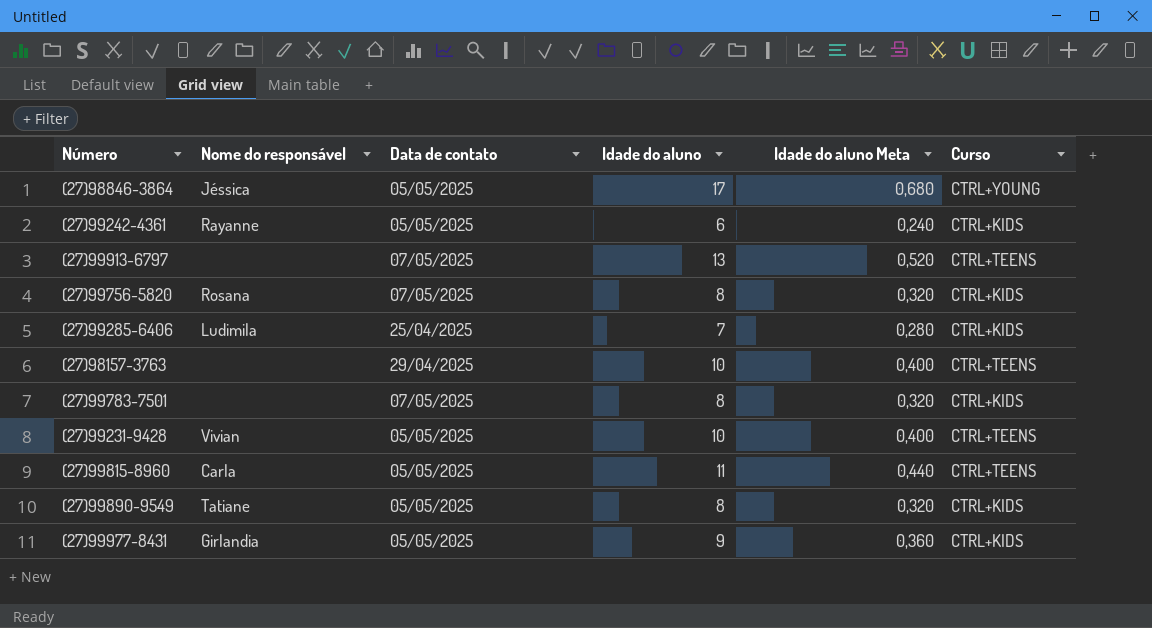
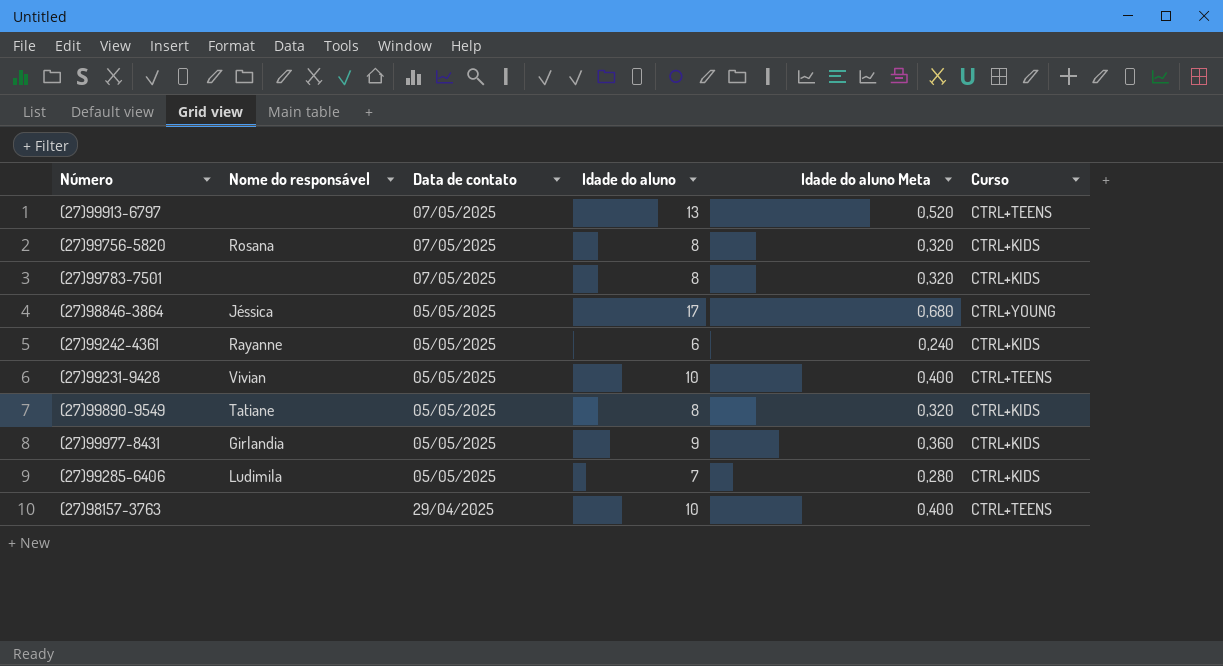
row order: none -> Data de contato descending
row (27)99815-8960: Carla | 05/05/2025 | 11 | 0,440 | CTRL+TEENS -> none
(27)99285-6406 | Data de contato: 25/04/2025 -> 05/05/2025

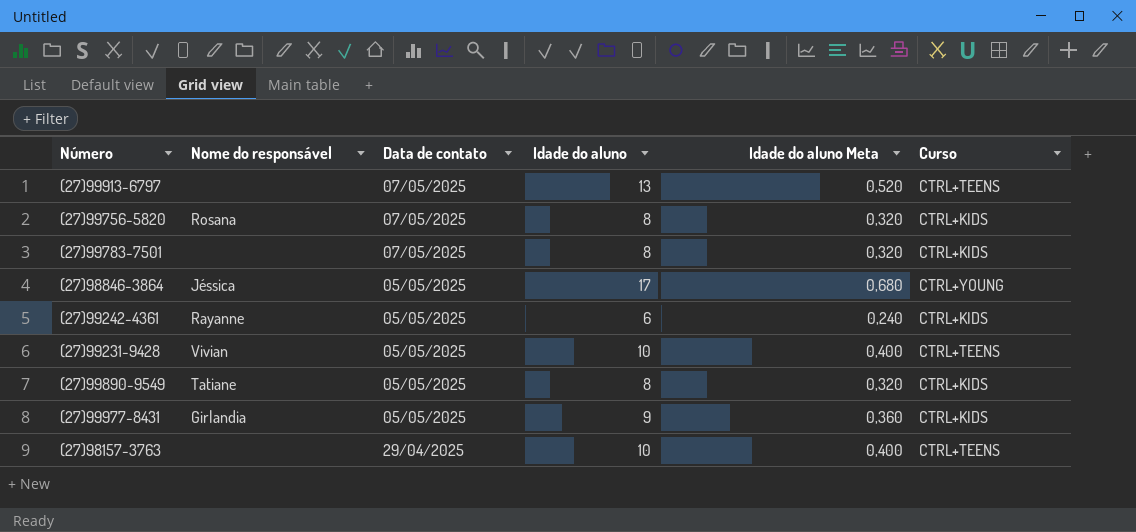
row (27)99285-6406: Ludimila | 05/05/2025 | 7 | 0,280 | CTRL+KIDS -> none

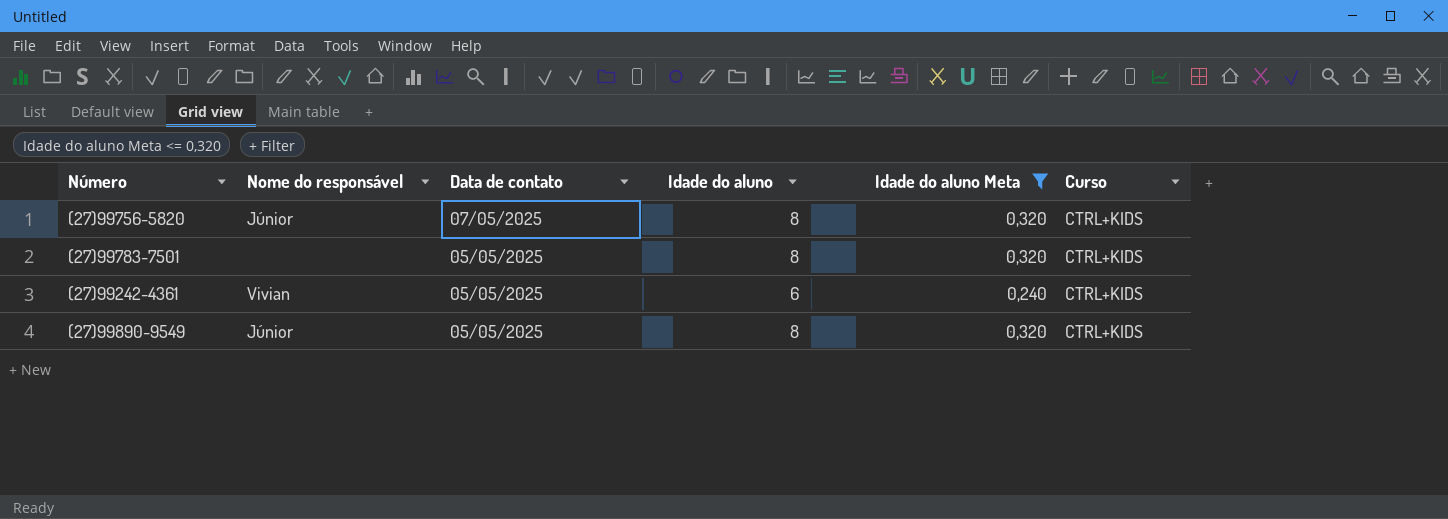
filter: none -> Idade do aluno Meta <= 0,320
(27)99756-5820 | Nome do responsável: Rosana -> Júnior
(27)99783-7501 | Data de contato: 07/05/2025 -> 05/05/2025
(27)99242-4361 | Nome do responsável: Rayanne -> Vivian
(27)99890-9549 | Nome do responsável: Tatiane -> Júnior

